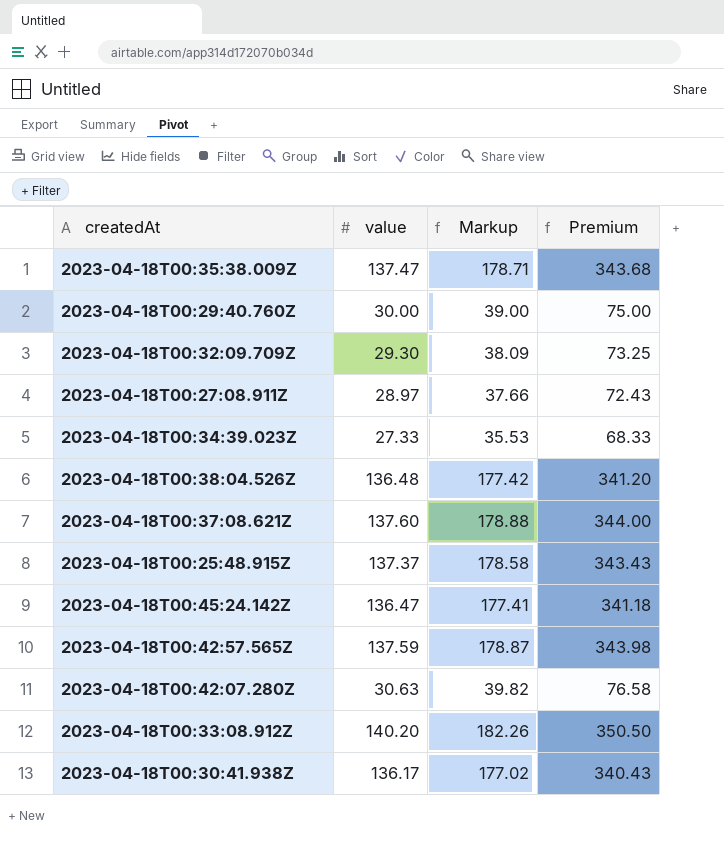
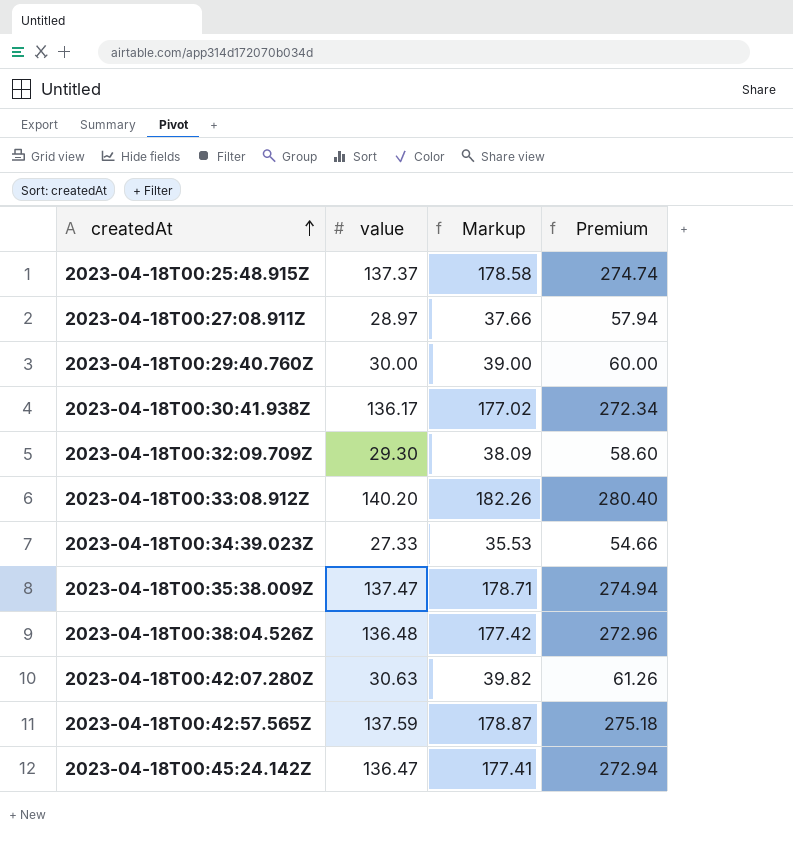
row order: none -> createdAt ascending
column Premium | formula: [value] * 2.5 -> [value] * 2
row 2023-04-18T00:37:08.621Z: 137.60 | 178.88 | 344.00 -> none

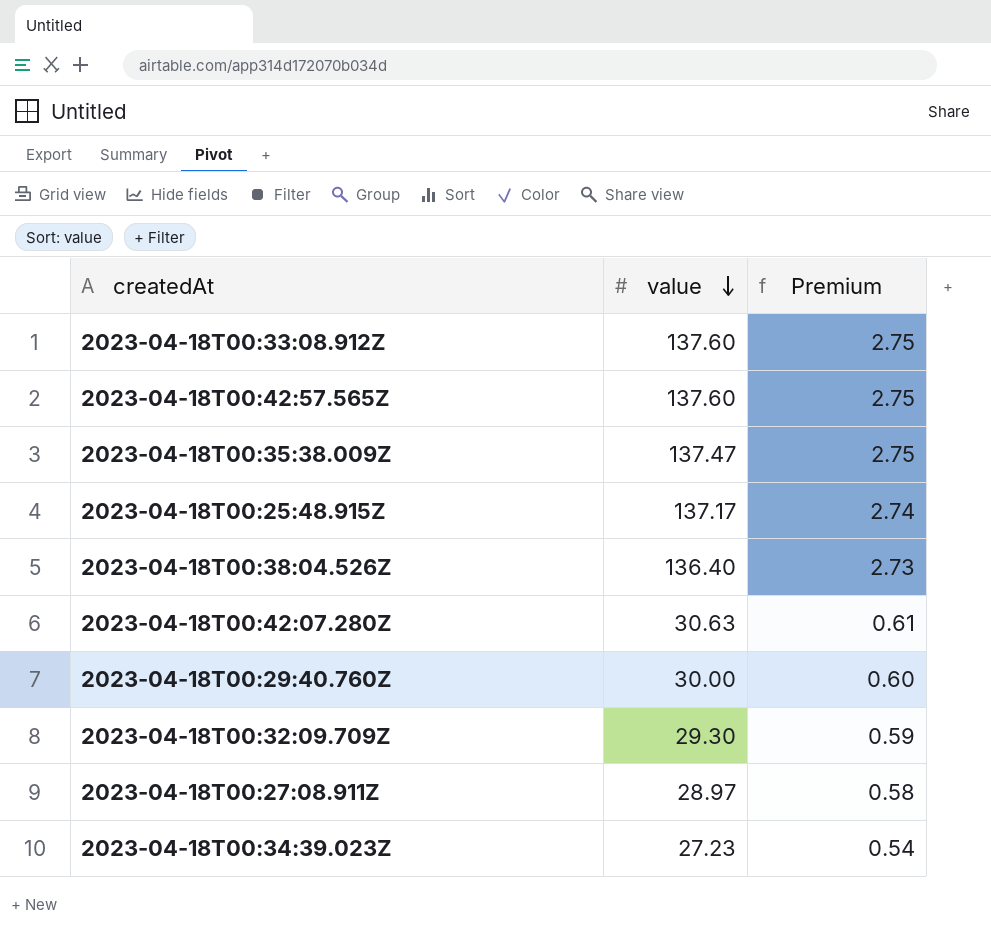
row order: createdAt ascending -> value descending
column Markup | formula: [value] * 1.3 -> none
column Premium | formula: [value] * 2 -> [value] * 0.02
row 2023-04-18T00:30:41.938Z: 136.17 | 177.02 | 272.34 -> none
row 2023-04-18T00:45:24.142Z: 136.47 | 177.41 | 272.94 -> none
2023-04-18T00:33:08.912Z | value: 140.20 -> 137.60
2023-04-18T00:42:57.565Z | value: 137.59 -> 137.60
2023-04-18T00:25:48.915Z | value: 137.37 -> 137.17
2023-04-18T00:38:04.526Z | value: 136.48 -> 136.40
2023-04-18T00:34:39.023Z | value: 27.33 -> 27.23

